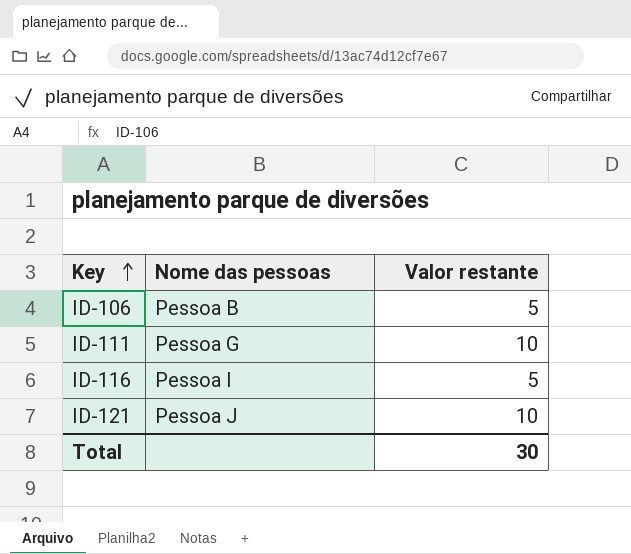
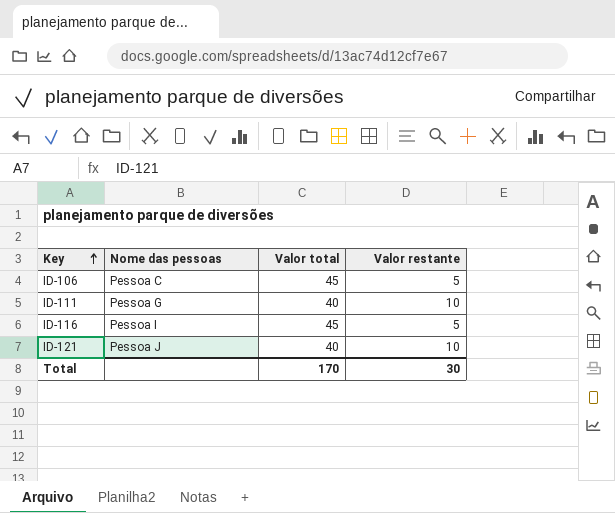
column Valor total | position: none -> 3
ID-106 | Nome das pessoas: Pessoa B -> Pessoa C

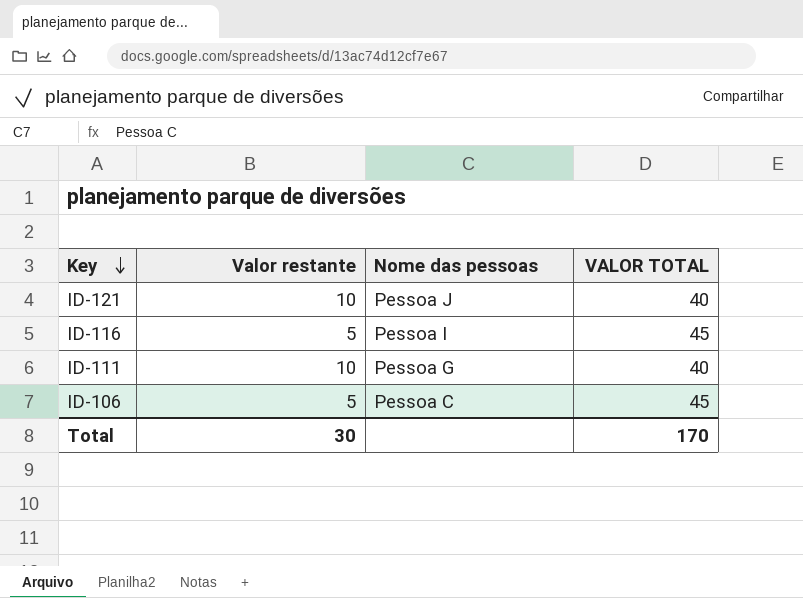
row order: Key ascending -> Key descending
column Valor restante | position: 4 -> 2
column name: Valor total -> VALOR TOTAL

